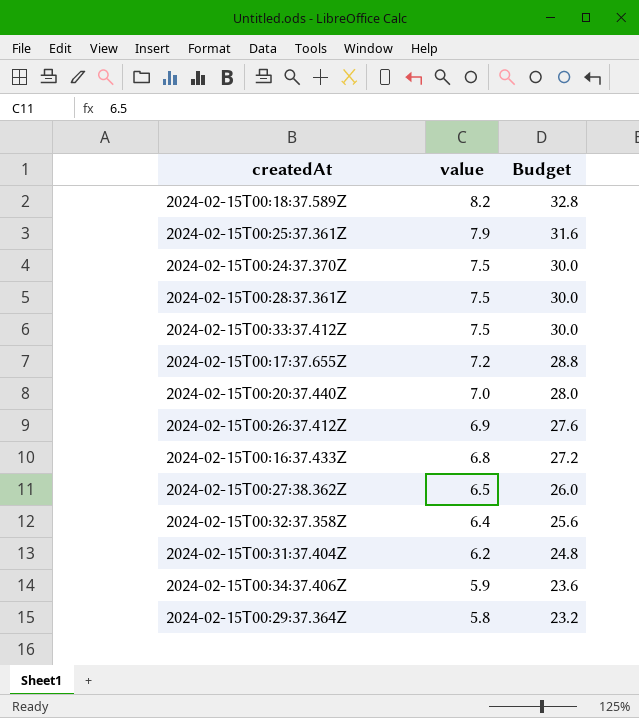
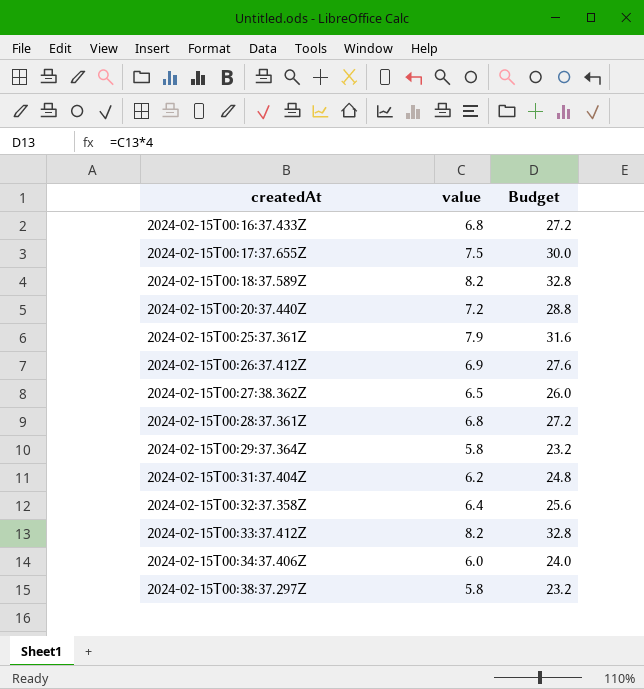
row order: value descending -> createdAt ascending
row 2024-02-15T00:24:37.370Z: 7.5 | 30.0 -> none
2024-02-15T00:17:37.655Z | value: 7.2 -> 7.5
2024-02-15T00:17:37.655Z | Budget: 28.8 -> 30.0
2024-02-15T00:20:37.440Z | value: 7.0 -> 7.2
2024-02-15T00:20:37.440Z | Budget: 28.0 -> 28.8
2024-02-15T00:28:37.361Z | value: 7.5 -> 6.8
2024-02-15T00:28:37.361Z | Budget: 30.0 -> 27.2
2024-02-15T00:33:37.412Z | value: 7.5 -> 8.2
2024-02-15T00:33:37.412Z | Budget: 30.0 -> 32.8
2024-02-15T00:34:37.406Z | value: 5.9 -> 6.0
2024-02-15T00:34:37.406Z | Budget: 23.6 -> 24.0
row 2024-02-15T00:38:37.297Z: none -> 5.8 | 23.2

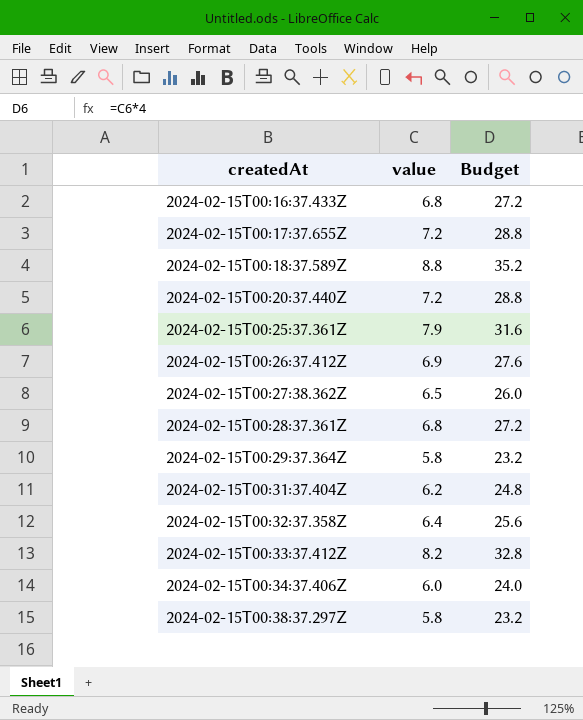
2024-02-15T00:17:37.655Z | value: 7.5 -> 7.2
2024-02-15T00:17:37.655Z | Budget: 30.0 -> 28.8
2024-02-15T00:18:37.589Z | value: 8.2 -> 8.8
2024-02-15T00:18:37.589Z | Budget: 32.8 -> 35.2

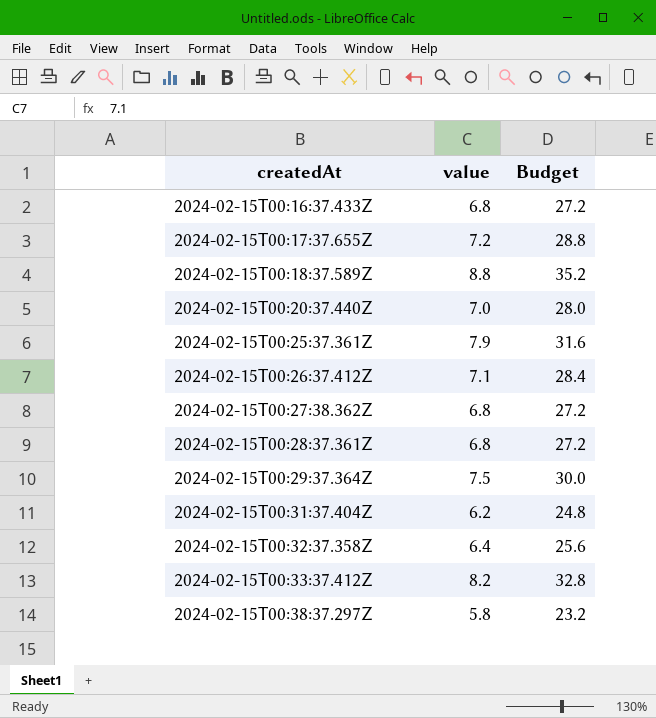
row 2024-02-15T00:34:37.406Z: 6.0 | 24.0 -> none
2024-02-15T00:20:37.440Z | value: 7.2 -> 7.0
2024-02-15T00:20:37.440Z | Budget: 28.8 -> 28.0
2024-02-15T00:26:37.412Z | value: 6.9 -> 7.1
2024-02-15T00:26:37.412Z | Budget: 27.6 -> 28.4
2024-02-15T00:27:38.362Z | value: 6.5 -> 6.8
2024-02-15T00:27:38.362Z | Budget: 26.0 -> 27.2
2024-02-15T00:29:37.364Z | value: 5.8 -> 7.5
2024-02-15T00:29:37.364Z | Budget: 23.2 -> 30.0

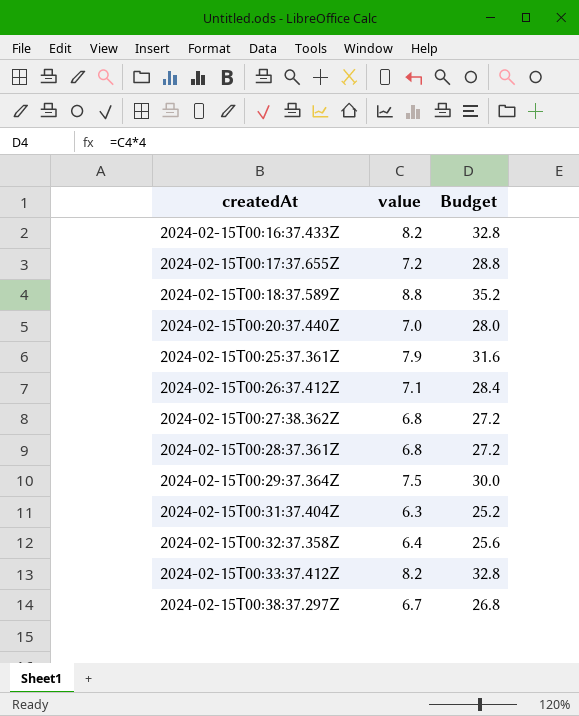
2024-02-15T00:16:37.433Z | value: 6.8 -> 8.2
2024-02-15T00:16:37.433Z | Budget: 27.2 -> 32.8
2024-02-15T00:31:37.404Z | value: 6.2 -> 6.3
2024-02-15T00:31:37.404Z | Budget: 24.8 -> 25.2
2024-02-15T00:38:37.297Z | value: 5.8 -> 6.7
2024-02-15T00:38:37.297Z | Budget: 23.2 -> 26.8

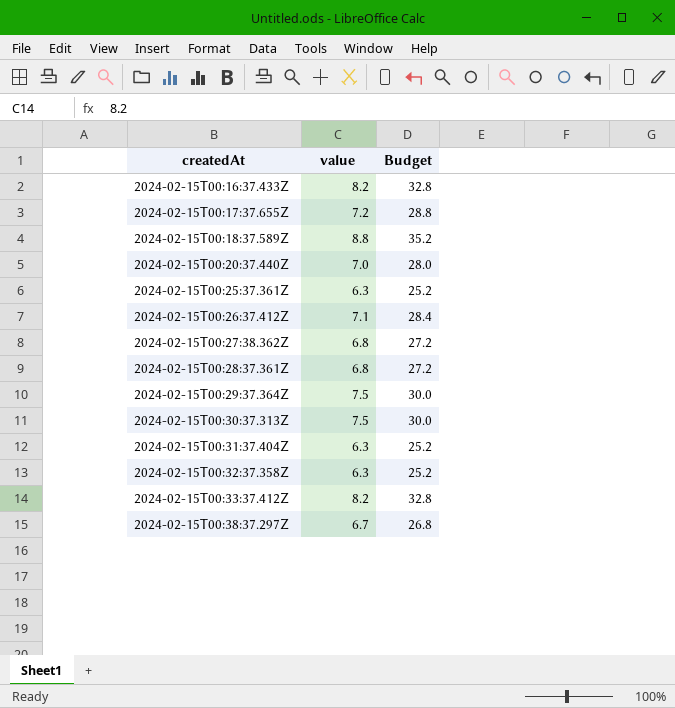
2024-02-15T00:25:37.361Z | value: 7.9 -> 6.3
2024-02-15T00:25:37.361Z | Budget: 31.6 -> 25.2
row 2024-02-15T00:30:37.313Z: none -> 7.5 | 30.0
2024-02-15T00:32:37.358Z | value: 6.4 -> 6.3
2024-02-15T00:32:37.358Z | Budget: 25.6 -> 25.2

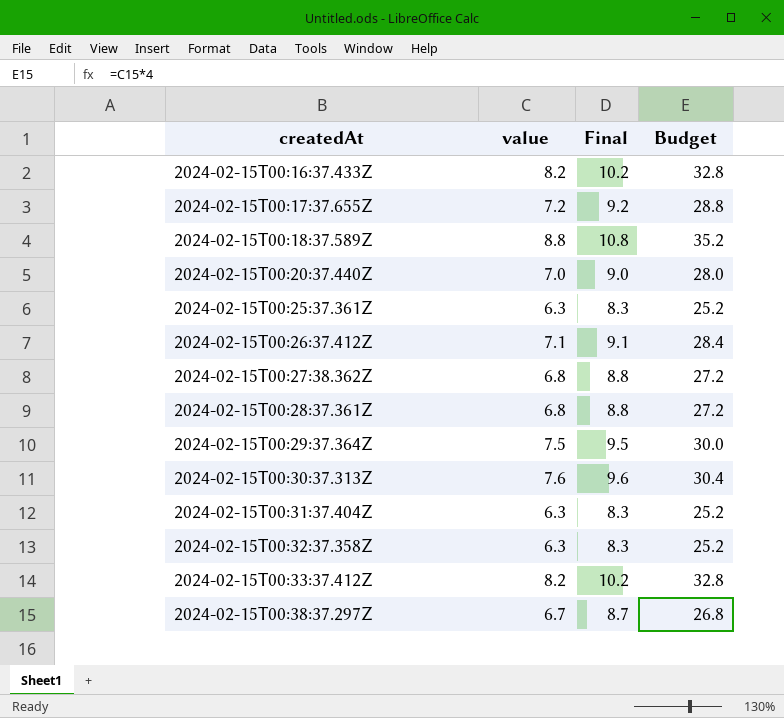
column Final | formula: none -> [value] + 2
2024-02-15T00:30:37.313Z | value: 7.5 -> 7.6
2024-02-15T00:30:37.313Z | Budget: 30.0 -> 30.4

